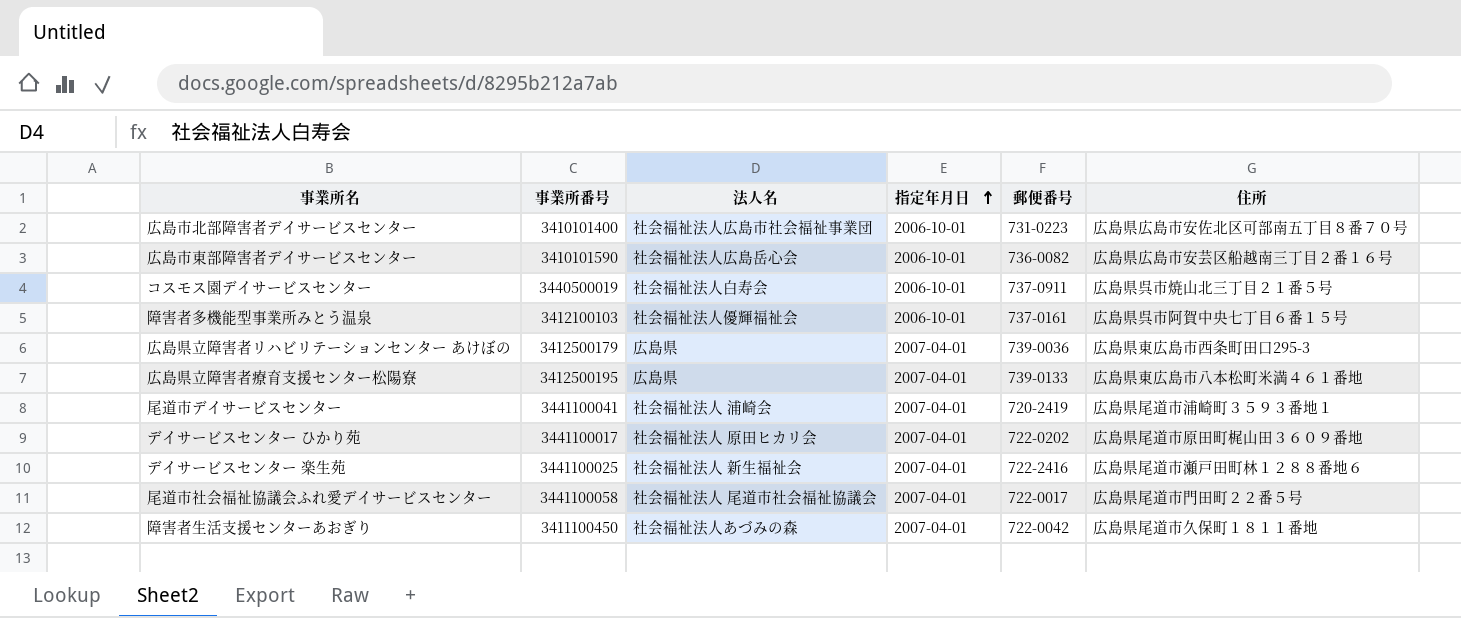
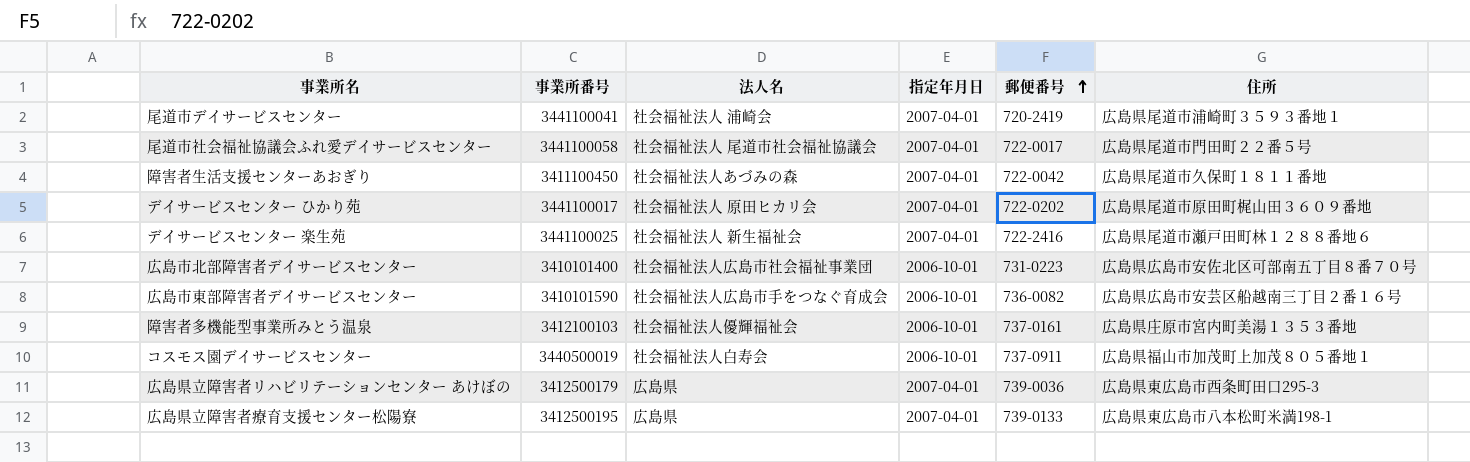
row order: 指定年月日 ascending -> 郵便番号 ascending
広島市東部障害者デイサービスセンター | 法人名: 社会福祉法人広島岳心会 -> 社会福祉法人広島市手をつなぐ育成会
障害者多機能型事業所みとう温泉 | 住所: 広島県呉市阿賀中央七丁目６番１５号 -> 広島県庄原市宮内町美湯１３５３番地
コスモス園デイサービスセンター | 住所: 広島県呉市焼山北三丁目２１番５号 -> 広島県福山市加茂町上加茂８０５番地１
広島県立障害者療育支援センター松陽寮 | 住所: 広島県東広島市八本松町米満４６１番地 -> 広島県東広島市八本松町米満198-1

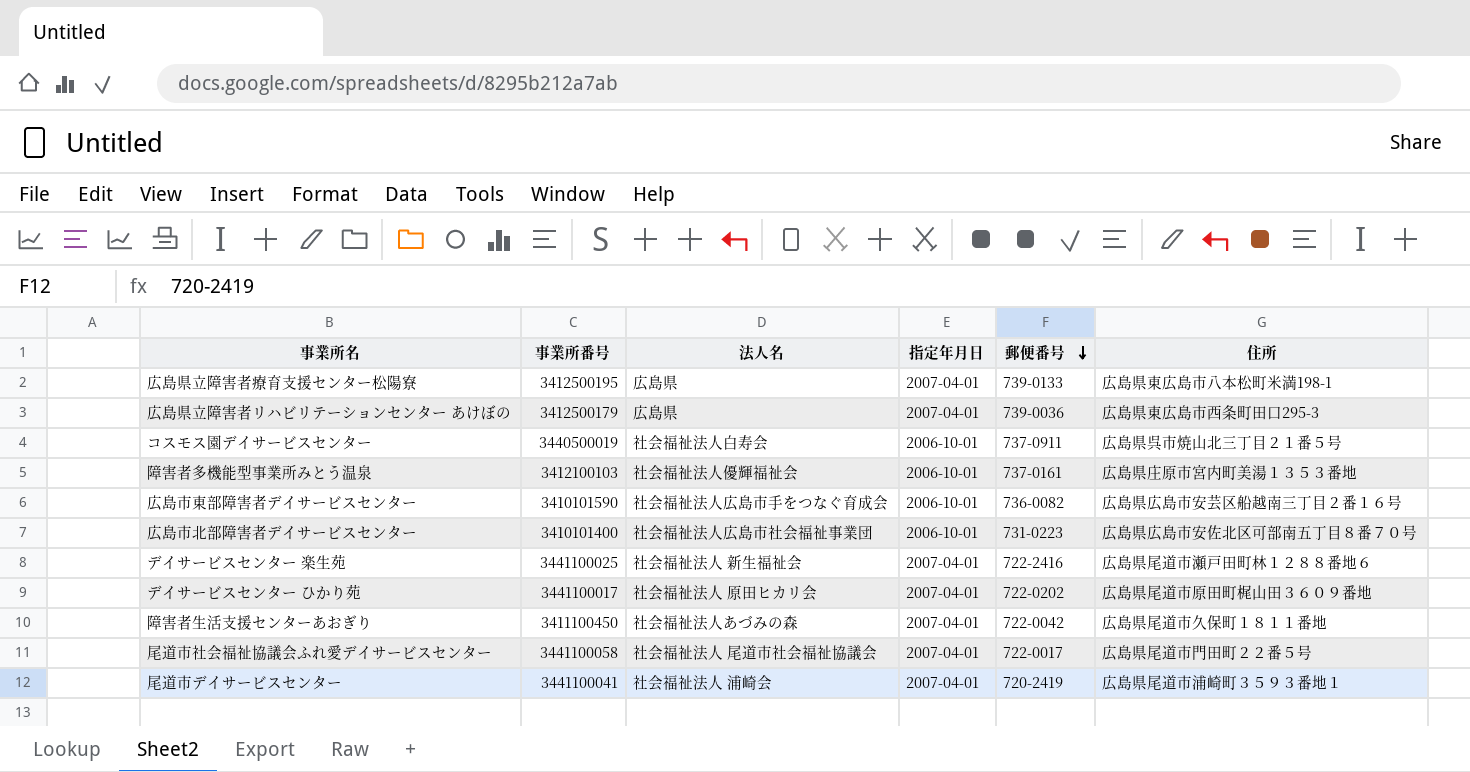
row order: 郵便番号 ascending -> 郵便番号 descending
コスモス園デイサービスセンター | 住所: 広島県福山市加茂町上加茂８０５番地１ -> 広島県呉市焼山北三丁目２１番５号

